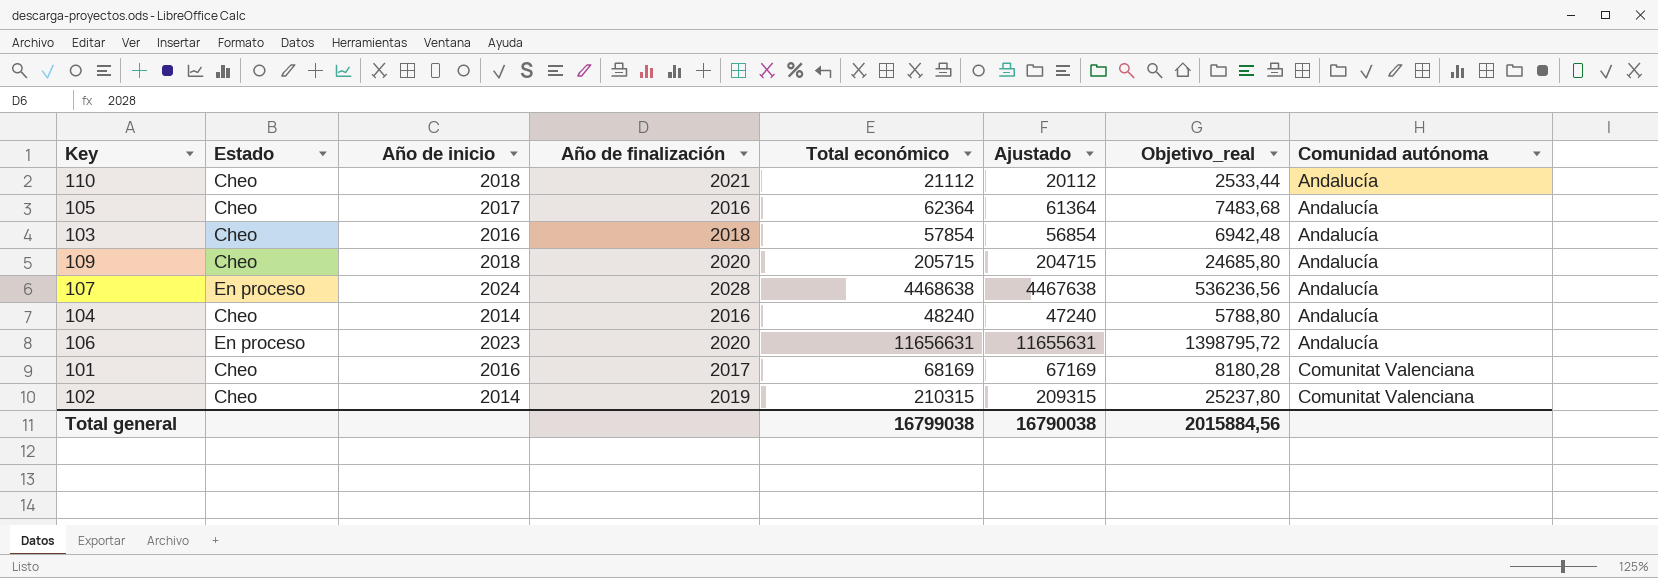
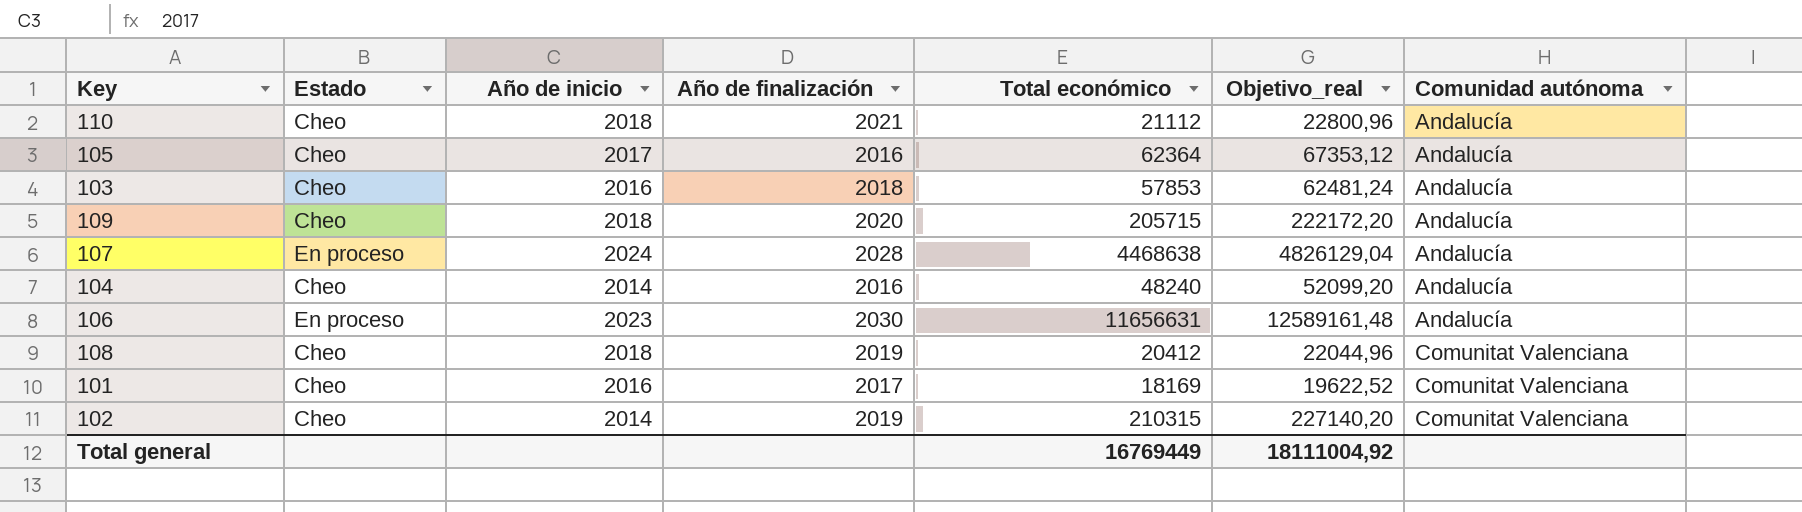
column Ajustado | formula: [Total económico] - 1000 -> none
column Objetivo_real | formula: [Total económico] * 0,12 -> [Total económico] * 1,08
103 | Total económico: 57854 -> 57853
106 | Año de finalización: 2020 -> 2030
row 108: none -> Cheo | 2018 | 2019 | 20412 | 22044,96 | Comunitat Valenciana
101 | Total económico: 68169 -> 18169
Total general | Total económico: 16799038 -> 16769449
Total general | Objetivo_real: 2015884,56 -> 18111004,92

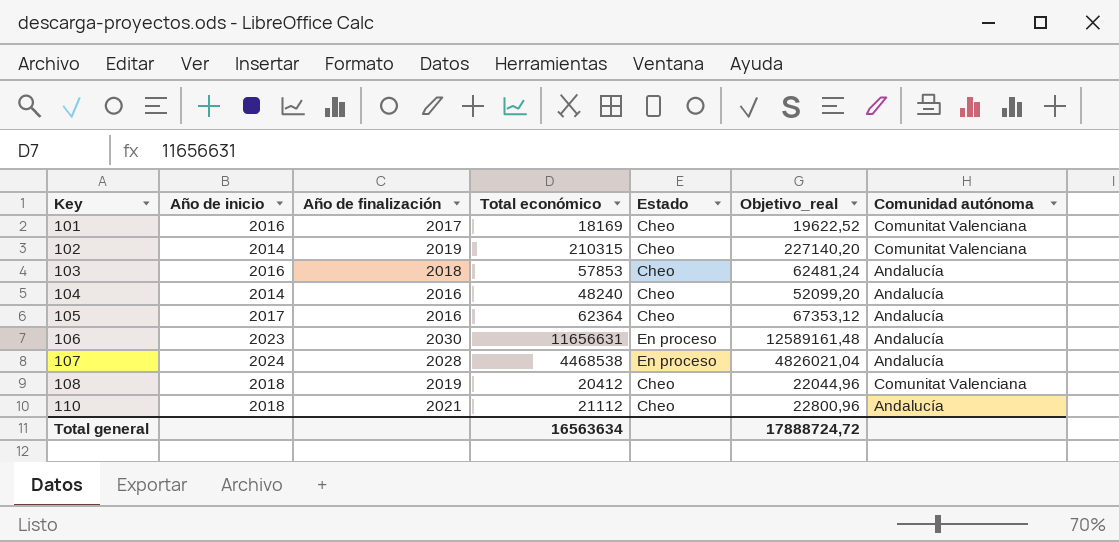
row order: Comunidad autónoma ascending -> Key ascending
column Estado | position: 2 -> 5
row 109: Cheo | 2018 | 2020 | 205715 | 222172,20 | Andalucía -> none
107 | Total económico: 4468638 -> 4468538
107 | Objetivo_real: 4826129,04 -> 4826021,04
Total general | Total económico: 16769449 -> 16563634
Total general | Objetivo_real: 18111004,92 -> 17888724,72

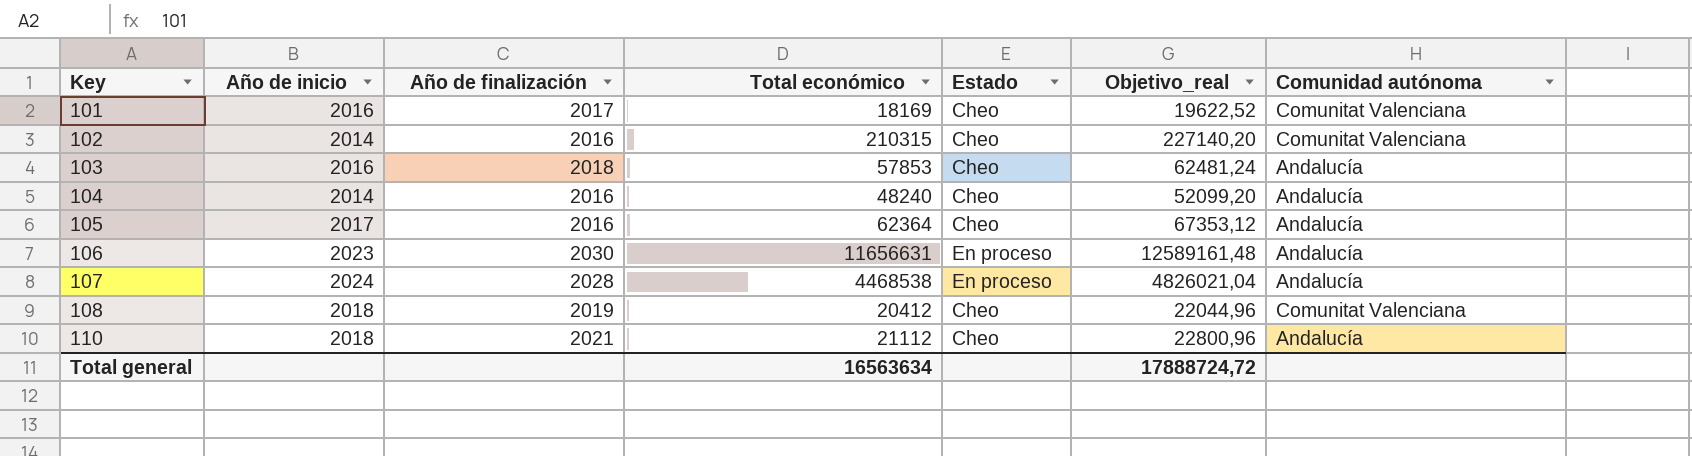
102 | Año de finalización: 2019 -> 2016

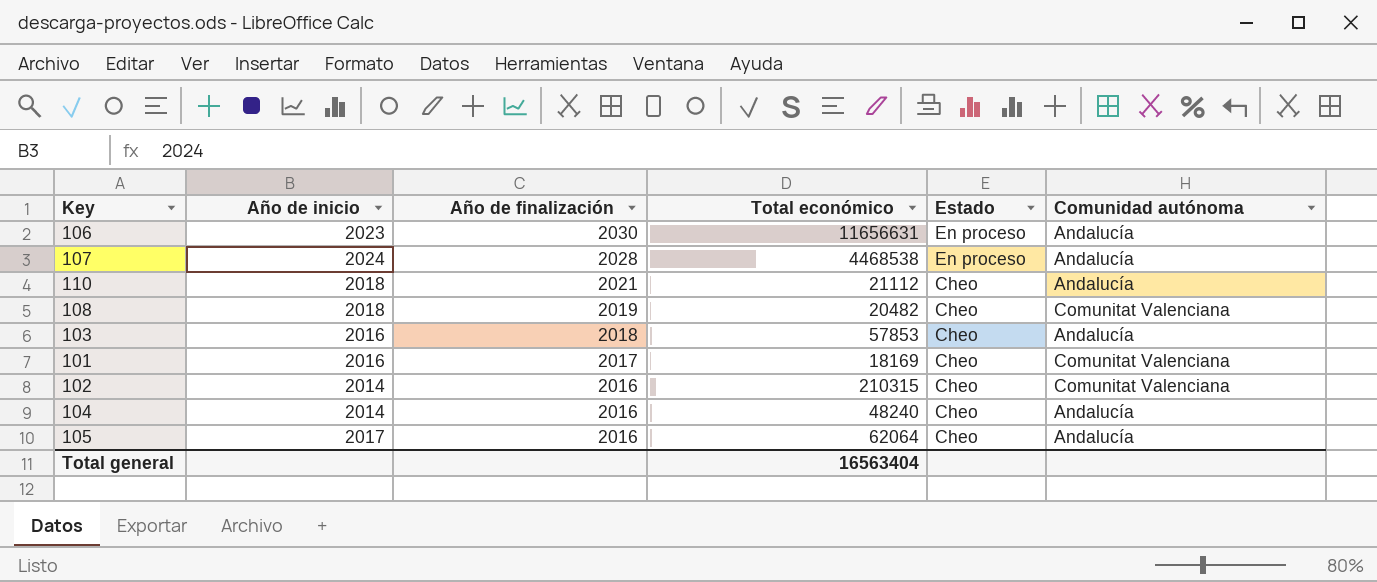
row order: Key ascending -> Año de finalización descending
column Objetivo_real | formula: [Total económico] * 1,08 -> none
108 | Total económico: 20412 -> 20482
105 | Total económico: 62364 -> 62064
Total general | Total económico: 16563634 -> 16563404

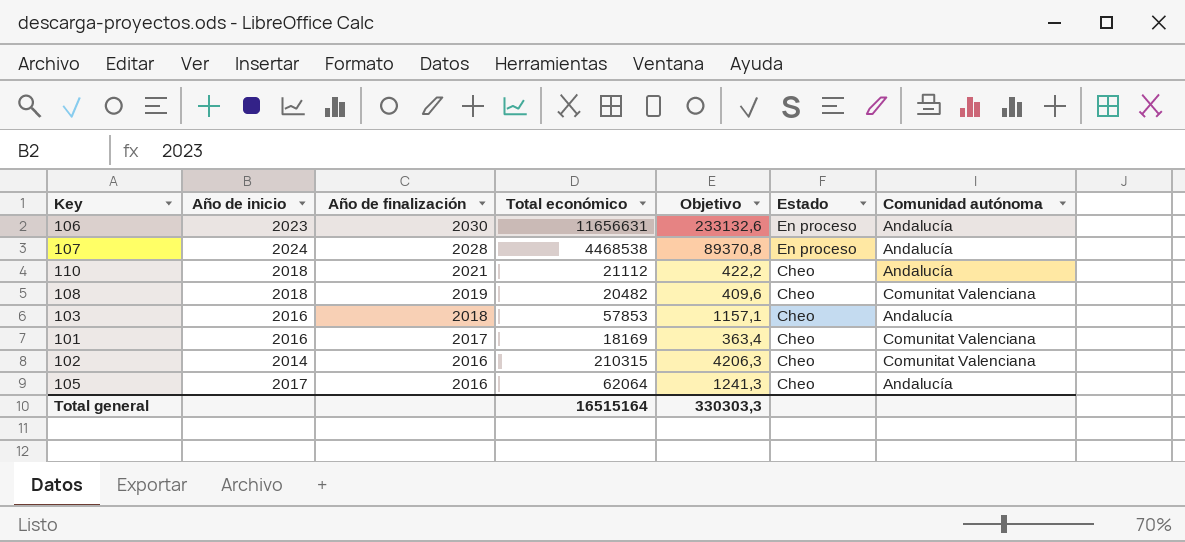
column Objetivo | formula: none -> [Total económico] * 0,02
row 104: 2014 | 2016 | 48240 | Cheo | Andalucía -> none
Total general | Total económico: 16563404 -> 16515164

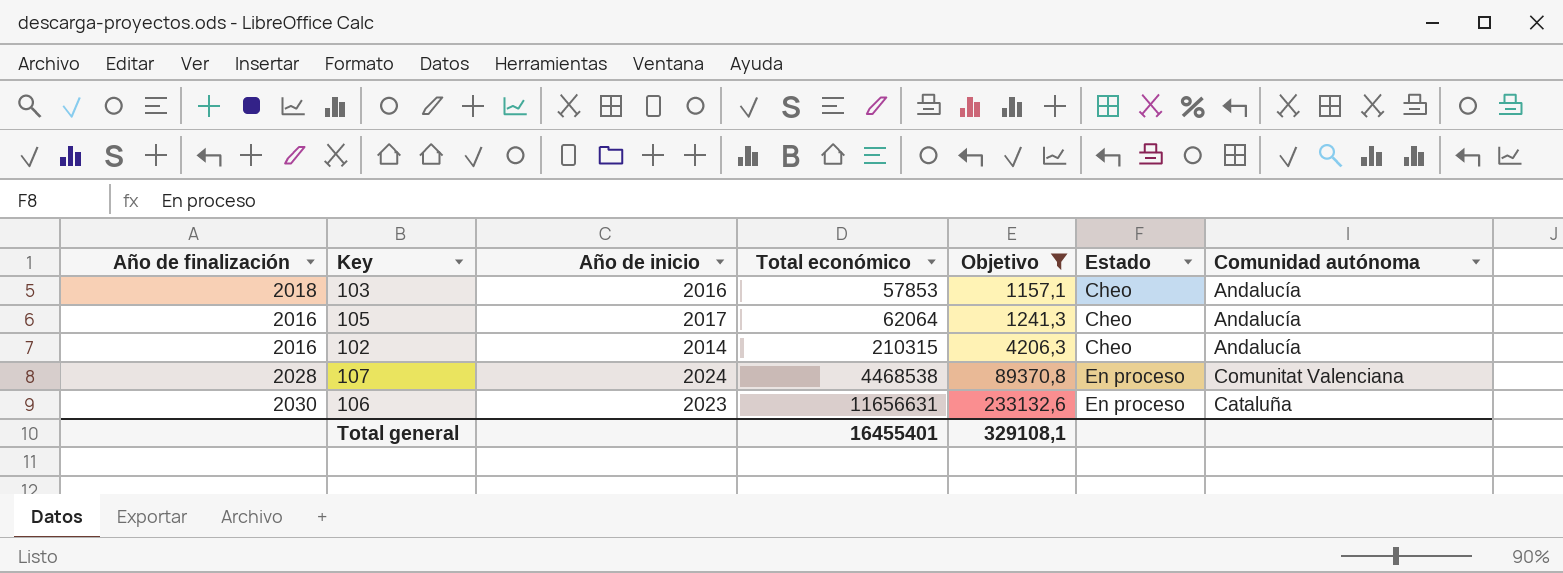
filter: none -> Objetivo >= 1157,1
row order: Año de finalización descending -> Total económico ascending
column Año de finalización | position: 3 -> 1
102 | Comunidad autónoma: Comunitat Valenciana -> Andalucía
107 | Comunidad autónoma: Andalucía -> Comunitat Valenciana
106 | Comunidad autónoma: Andalucía -> Cataluña
Total general | Total económico: 16515164 -> 16455401
Total general | Objetivo: 330303,3 -> 329108,1

